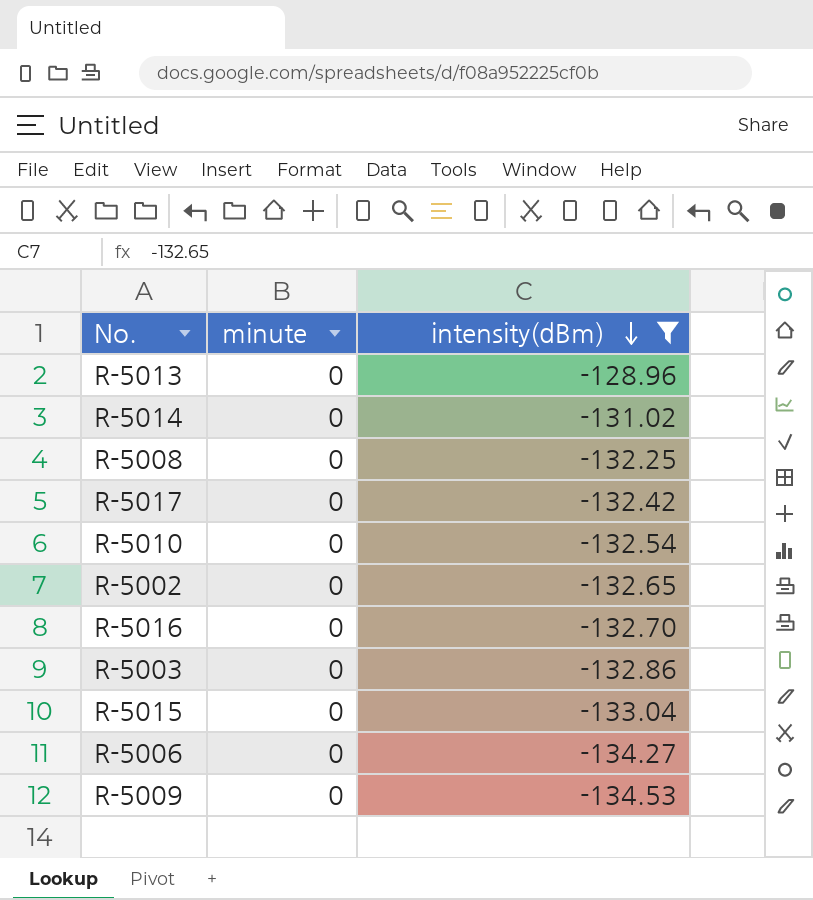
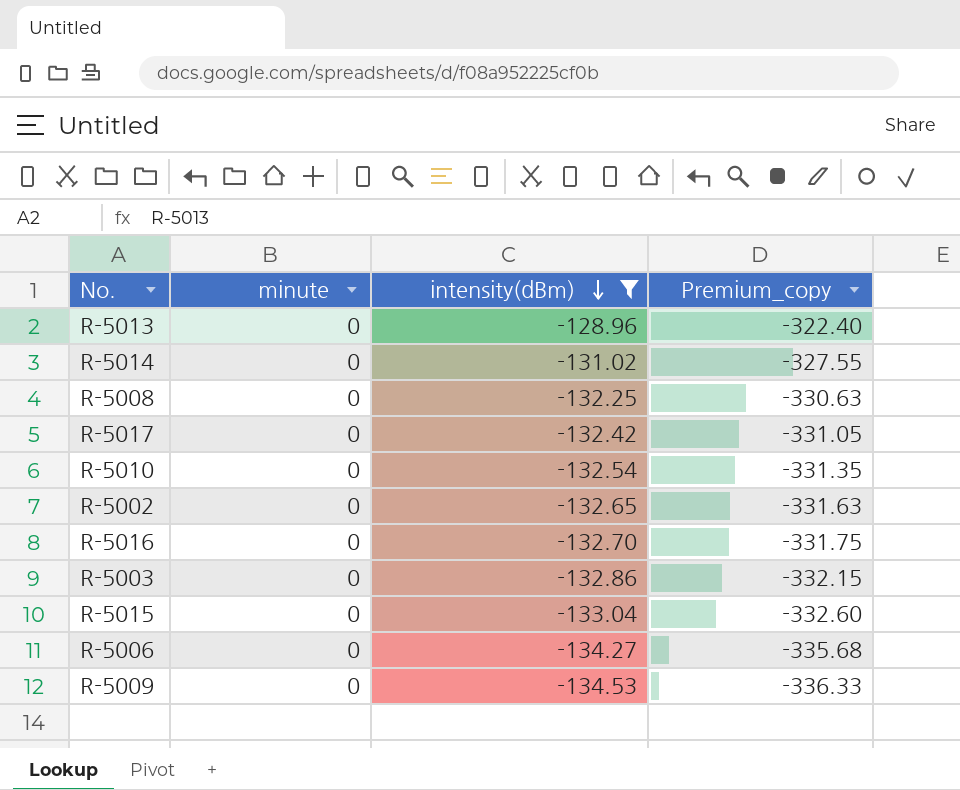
column Premium_copy | formula: none -> [intensity(dBm)] * 2.5

